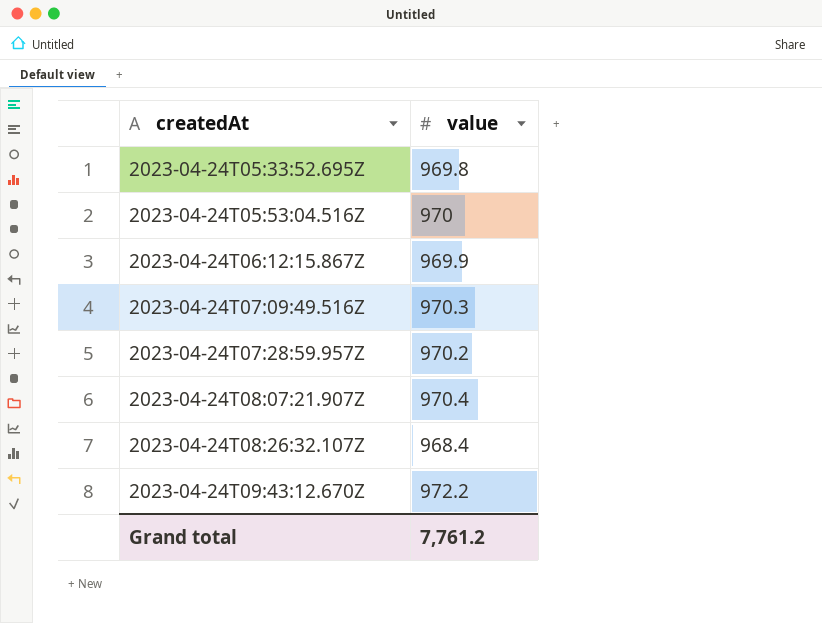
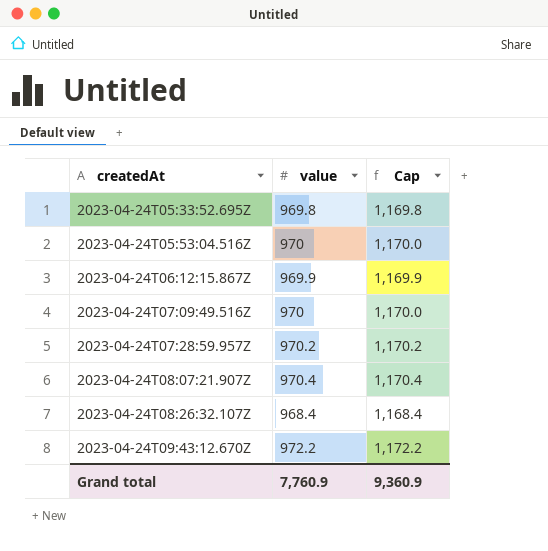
column Cap | formula: none -> [value] + 200
2023-04-24T07:09:49.516Z | value: 970.3 -> 970
Grand total | value: 7,761.2 -> 7,760.9

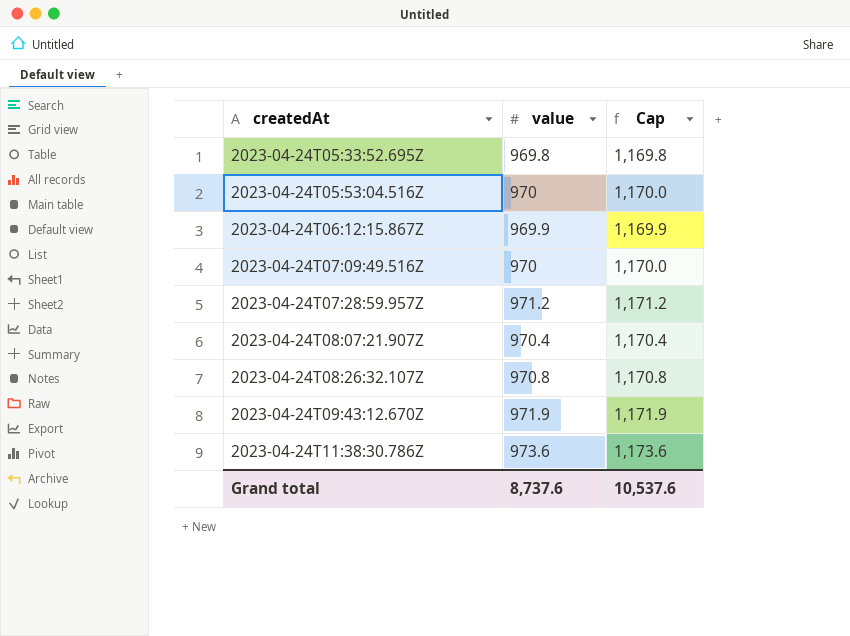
2023-04-24T07:28:59.957Z | value: 970.2 -> 971.2
2023-04-24T07:28:59.957Z | Cap: 1,170.2 -> 1,171.2
2023-04-24T08:26:32.107Z | value: 968.4 -> 970.8
2023-04-24T08:26:32.107Z | Cap: 1,168.4 -> 1,170.8
2023-04-24T09:43:12.670Z | value: 972.2 -> 971.9
2023-04-24T09:43:12.670Z | Cap: 1,172.2 -> 1,171.9
row 2023-04-24T11:38:30.786Z: none -> 973.6 | 1,173.6
Grand total | value: 7,760.9 -> 8,737.6
Grand total | Cap: 9,360.9 -> 10,537.6

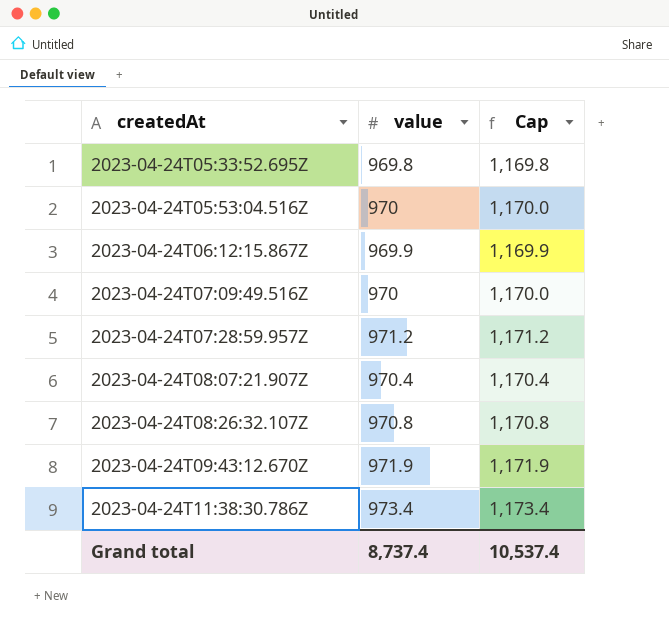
2023-04-24T11:38:30.786Z | value: 973.6 -> 973.4
2023-04-24T11:38:30.786Z | Cap: 1,173.6 -> 1,173.4
Grand total | value: 8,737.6 -> 8,737.4
Grand total | Cap: 10,537.6 -> 10,537.4

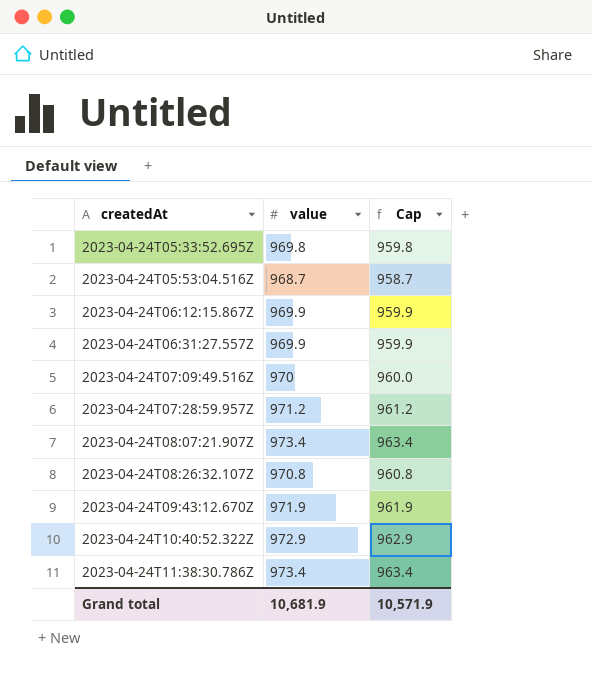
column Cap | formula: [value] + 200 -> [value] - 10
2023-04-24T05:53:04.516Z | value: 970 -> 968.7
row 2023-04-24T06:31:27.557Z: none -> 969.9 | 959.9
2023-04-24T08:07:21.907Z | value: 970.4 -> 973.4
row 2023-04-24T10:40:52.322Z: none -> 972.9 | 962.9
Grand total | value: 8,737.4 -> 10,681.9
Grand total | Cap: 10,537.4 -> 10,571.9

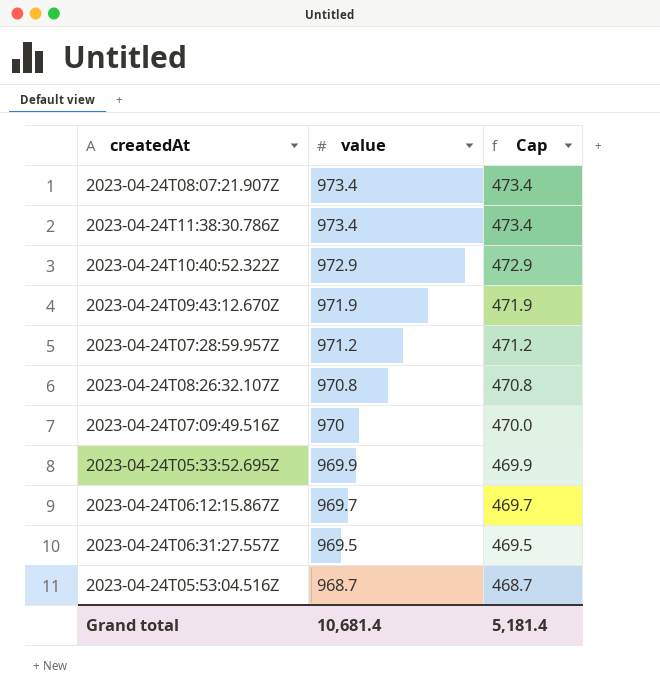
row order: createdAt ascending -> value descending
column Cap | formula: [value] - 10 -> [value] - 500
2023-04-24T05:33:52.695Z | value: 969.8 -> 969.9
2023-04-24T06:12:15.867Z | value: 969.9 -> 969.7
2023-04-24T06:31:27.557Z | value: 969.9 -> 969.5
Grand total | value: 10,681.9 -> 10,681.4
Grand total | Cap: 10,571.9 -> 5,181.4

